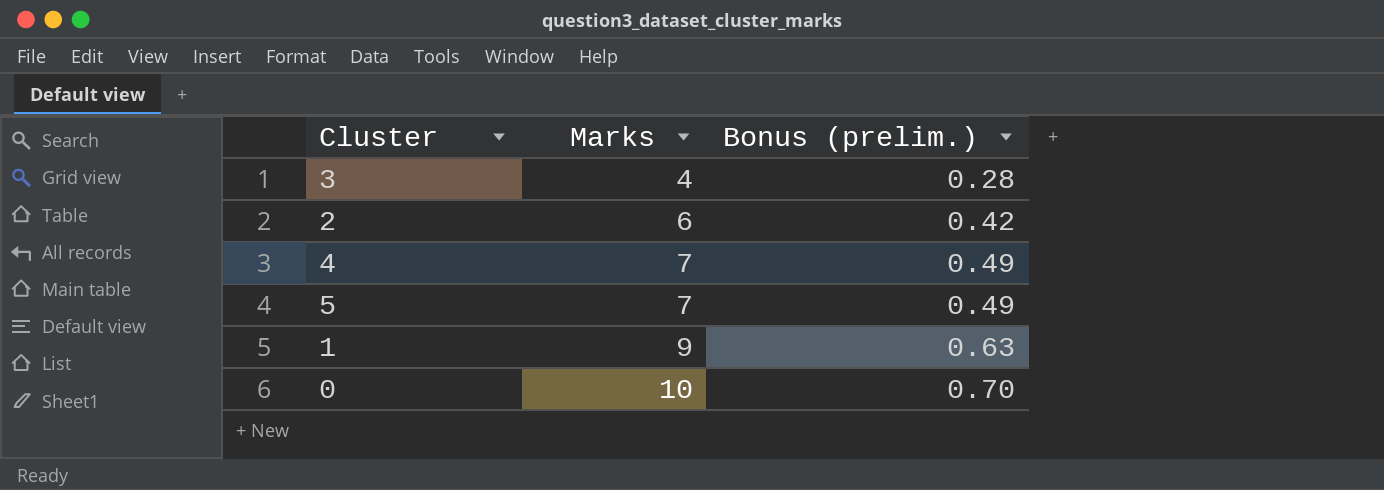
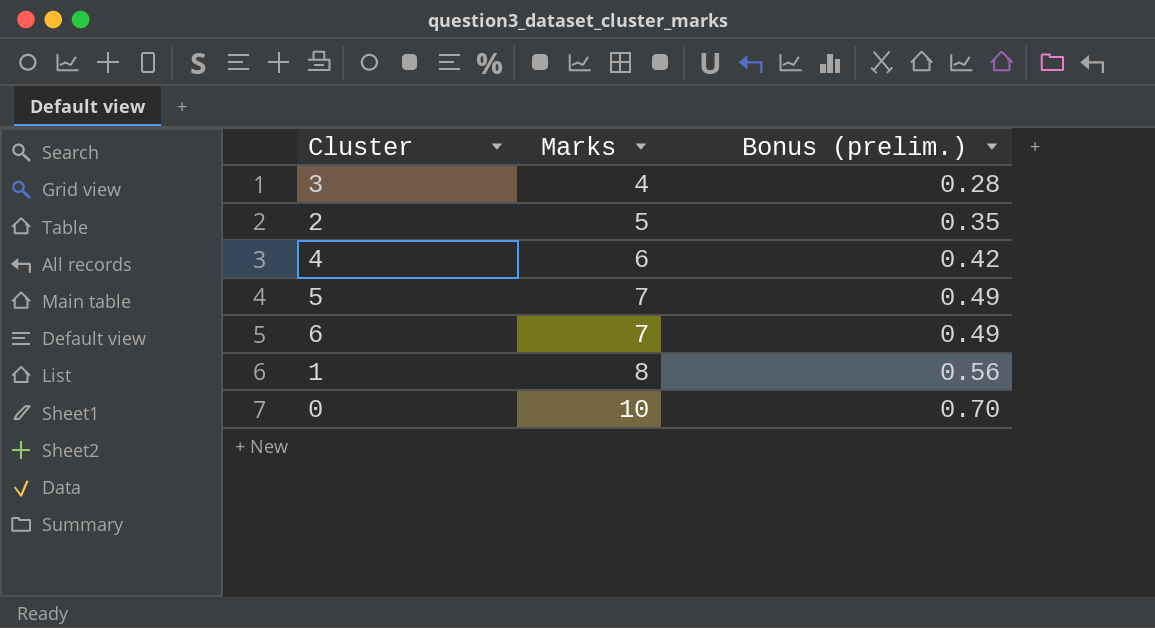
2 | Marks: 6 -> 5
2 | Bonus (prelim.): 0.42 -> 0.35
4 | Marks: 7 -> 6
4 | Bonus (prelim.): 0.49 -> 0.42
row 6: none -> 7 | 0.49
1 | Marks: 9 -> 8
1 | Bonus (prelim.): 0.63 -> 0.56

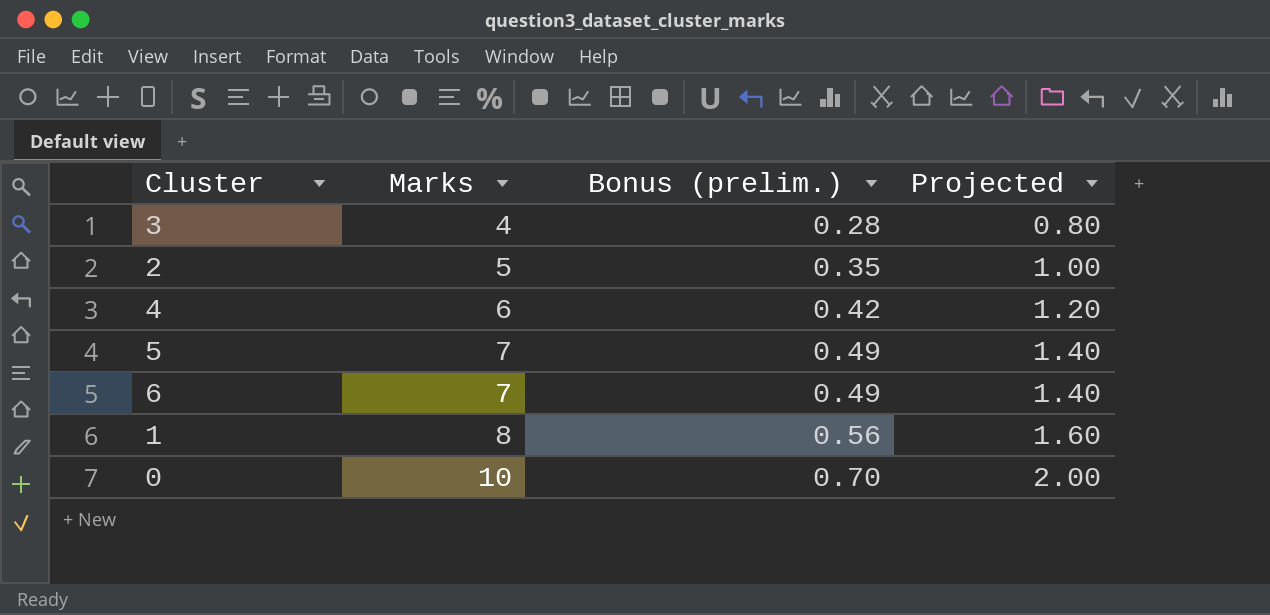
column Projected | formula: none -> [Marks] * 0.2

